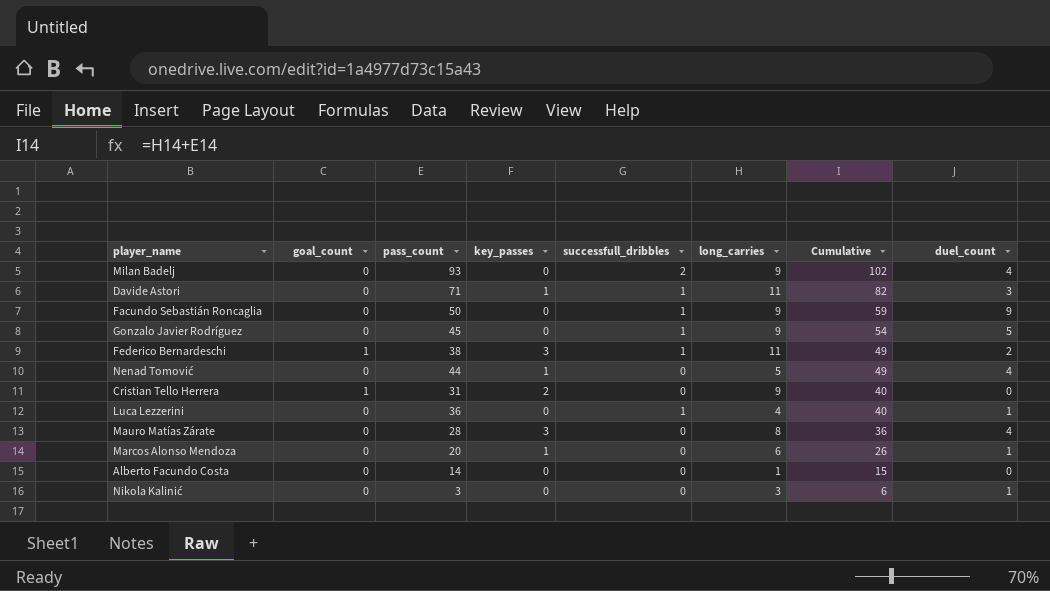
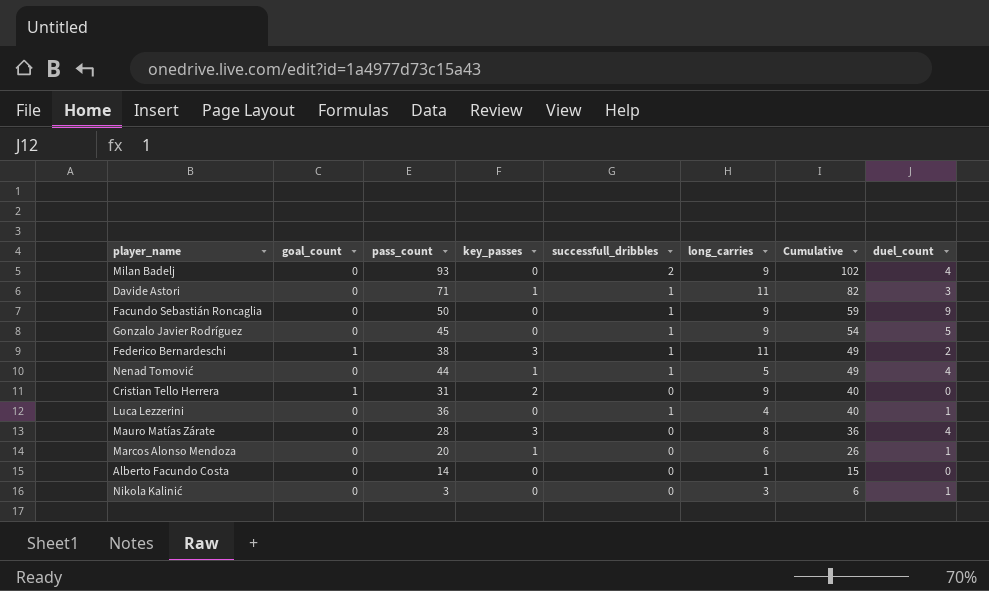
Nenad Tomović | successfull_dribbles: 0 -> 1

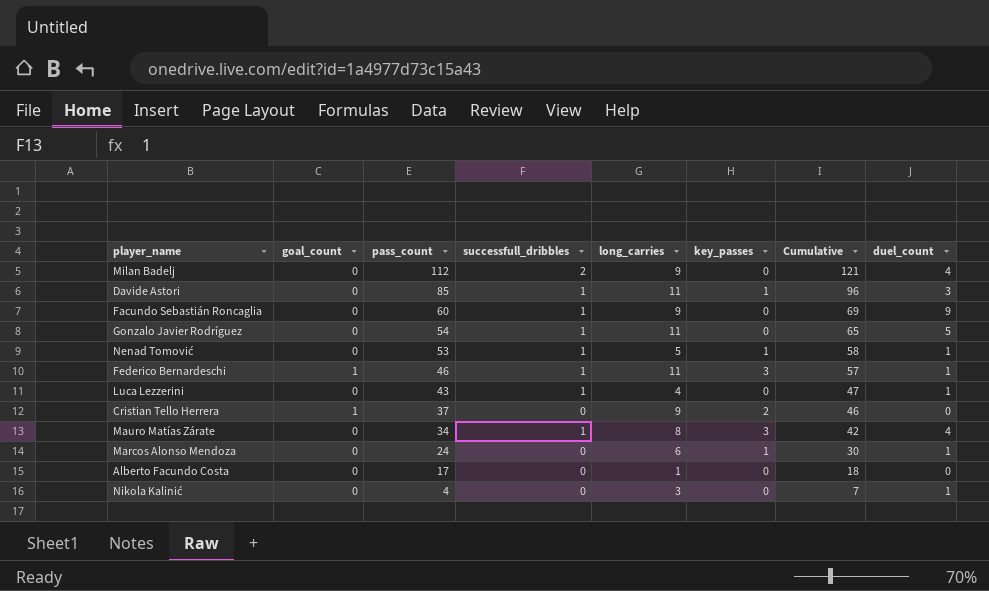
row order: Cumulative descending -> pass_count descending
column key_passes | position: 4 -> 6
Milan Badelj | pass_count: 93 -> 112
Milan Badelj | Cumulative: 102 -> 121
Davide Astori | pass_count: 71 -> 85
Davide Astori | Cumulative: 82 -> 96
Facundo Sebastián Roncaglia | pass_count: 50 -> 60
Facundo Sebastián Roncaglia | Cumulative: 59 -> 69
Gonzalo Javier Rodríguez | pass_count: 45 -> 54
Gonzalo Javier Rodríguez | long_carries: 9 -> 11
Gonzalo Javier Rodríguez | Cumulative: 54 -> 65
Nenad Tomović | pass_count: 44 -> 53
Nenad Tomović | Cumulative: 49 -> 58
Nenad Tomović | duel_count: 4 -> 1
Federico Bernardeschi | pass_count: 38 -> 46
Federico Bernardeschi | Cumulative: 49 -> 57
Federico Bernardeschi | duel_count: 2 -> 1
Luca Lezzerini | pass_count: 36 -> 43
Luca Lezzerini | Cumulative: 40 -> 47
Cristian Tello Herrera | pass_count: 31 -> 37
Cristian Tello Herrera | Cumulative: 40 -> 46
Mauro Matías Zárate | pass_count: 28 -> 34
Mauro Matías Zárate | successfull_dribbles: 0 -> 1
Mauro Matías Zárate | Cumulative: 36 -> 42
Marcos Alonso Mendoza | pass_count: 20 -> 24
Marcos Alonso Mendoza | Cumulative: 26 -> 30
Alberto Facundo Costa | pass_count: 14 -> 17
Alberto Facundo Costa | Cumulative: 15 -> 18
Nikola Kalinić | pass_count: 3 -> 4
Nikola Kalinić | Cumulative: 6 -> 7

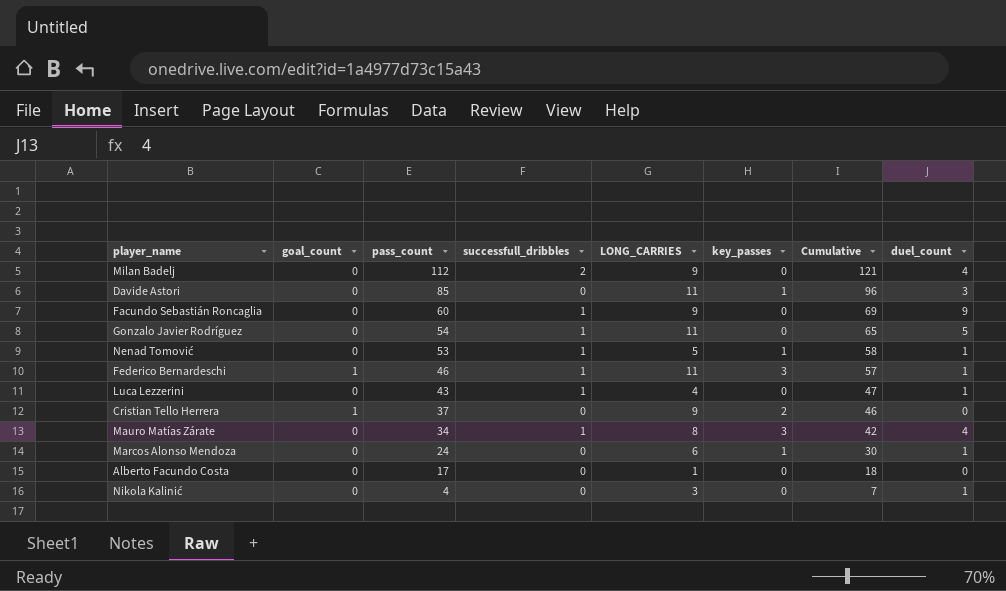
column name: long_carries -> LONG_CARRIES
Davide Astori | successfull_dribbles: 1 -> 0

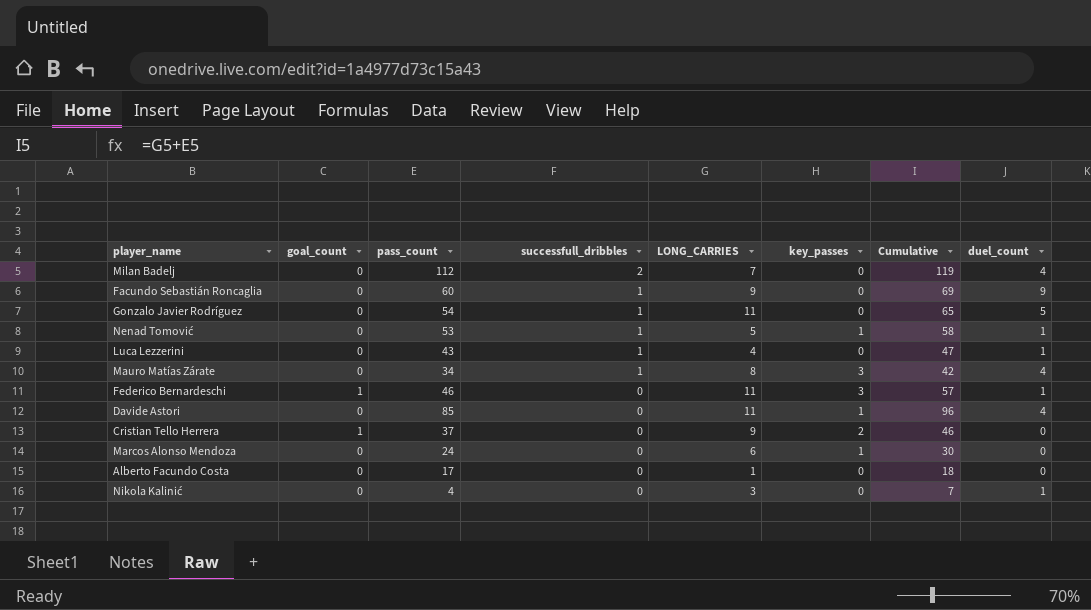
row order: pass_count descending -> successfull_dribbles descending
Milan Badelj | LONG_CARRIES: 9 -> 7
Milan Badelj | Cumulative: 121 -> 119
Federico Bernardeschi | successfull_dribbles: 1 -> 0
Davide Astori | duel_count: 3 -> 4
Marcos Alonso Mendoza | duel_count: 1 -> 0

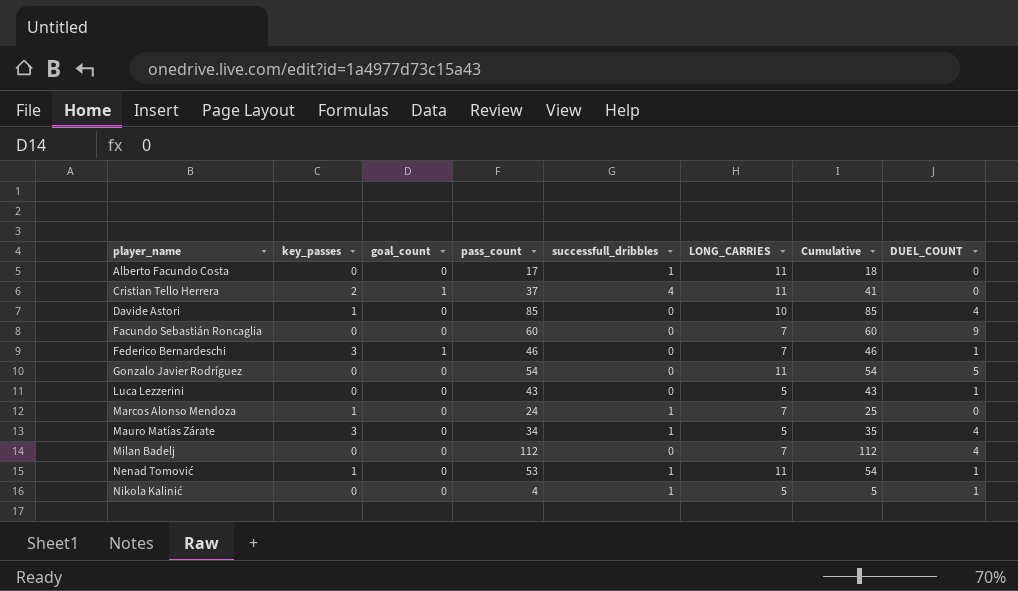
row order: successfull_dribbles descending -> player_name ascending
column key_passes | position: 6 -> 2
column Cumulative | formula: [pass_count] + [LONG_CARRIES] -> [pass_count] + [successfull_dribbles]
column name: duel_count -> DUEL_COUNT
Alberto Facundo Costa | successfull_dribbles: 0 -> 1
Alberto Facundo Costa | LONG_CARRIES: 1 -> 11
Cristian Tello Herrera | successfull_dribbles: 0 -> 4
Cristian Tello Herrera | LONG_CARRIES: 9 -> 11
Davide Astori | LONG_CARRIES: 11 -> 10
Facundo Sebastián Roncaglia | successfull_dribbles: 1 -> 0
Facundo Sebastián Roncaglia | LONG_CARRIES: 9 -> 7
Federico Bernardeschi | LONG_CARRIES: 11 -> 7
Gonzalo Javier Rodríguez | successfull_dribbles: 1 -> 0
Luca Lezzerini | successfull_dribbles: 1 -> 0
Luca Lezzerini | LONG_CARRIES: 4 -> 5
Marcos Alonso Mendoza | successfull_dribbles: 0 -> 1
Marcos Alonso Mendoza | LONG_CARRIES: 6 -> 7
Mauro Matías Zárate | LONG_CARRIES: 8 -> 5
Milan Badelj | successfull_dribbles: 2 -> 0
Nenad Tomović | LONG_CARRIES: 5 -> 11
Nikola Kalinić | successfull_dribbles: 0 -> 1
Nikola Kalinić | LONG_CARRIES: 3 -> 5

